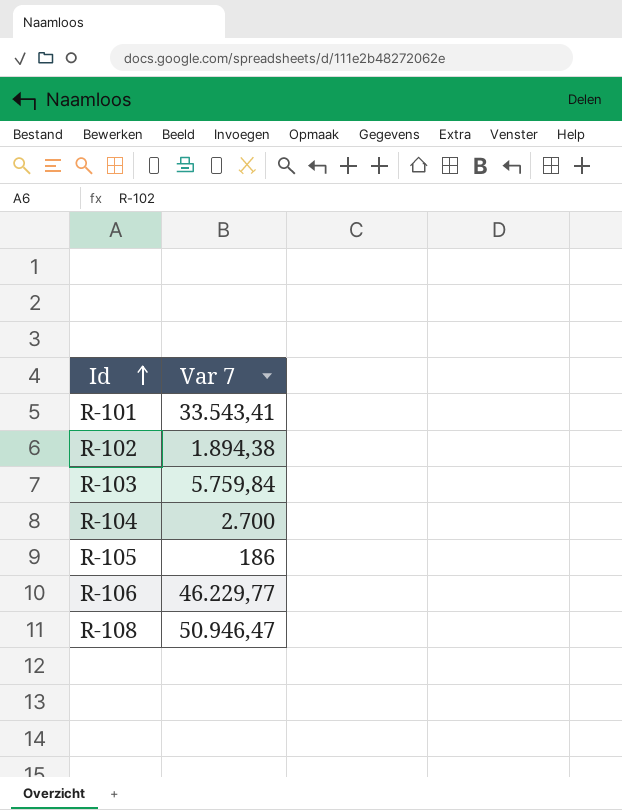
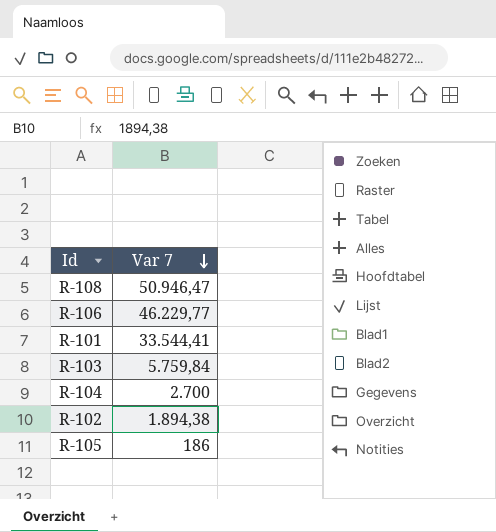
row order: Id ascending -> Var 7 descending
R-101 | Var 7: 33.543,41 -> 33.544,41

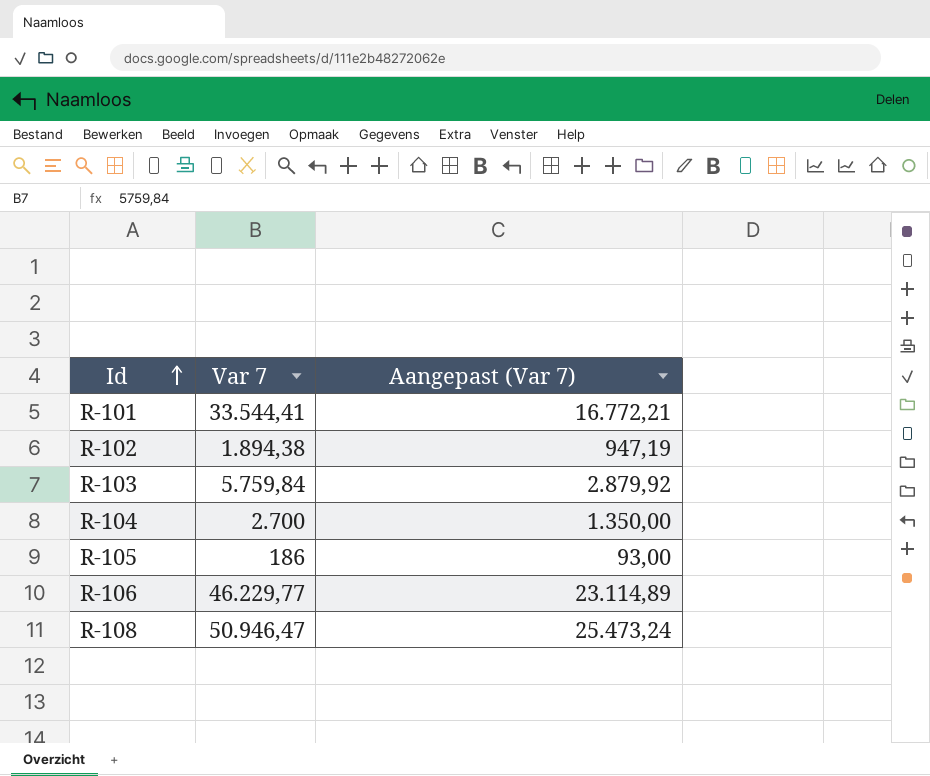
row order: Var 7 descending -> Id ascending
column Aangepast (Var 7) | formula: none -> [Var 7] * 0,5

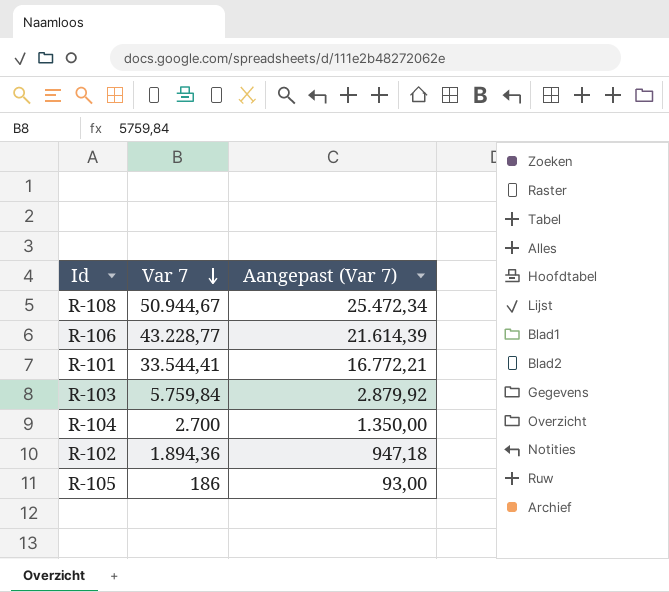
row order: Id ascending -> Var 7 descending
R-108 | Var 7: 50.946,47 -> 50.944,67
R-108 | Aangepast (Var 7): 25.473,24 -> 25.472,34
R-106 | Var 7: 46.229,77 -> 43.228,77
R-106 | Aangepast (Var 7): 23.114,89 -> 21.614,39
R-102 | Var 7: 1.894,38 -> 1.894,36
R-102 | Aangepast (Var 7): 947,19 -> 947,18

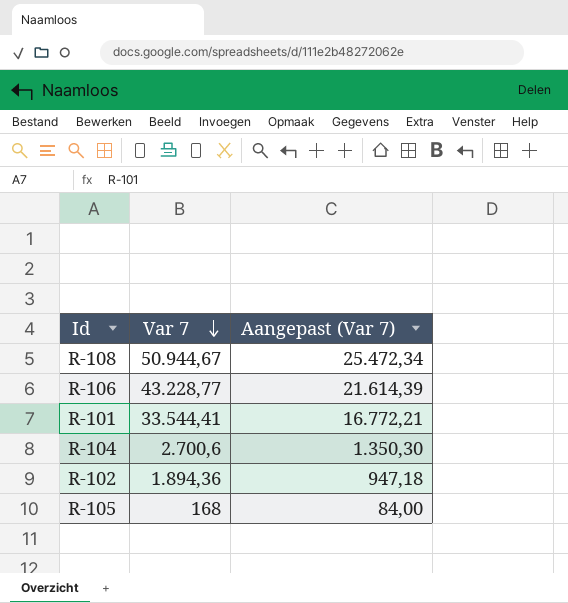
row R-103: 5.759,84 | 2.879,92 -> none
R-104 | Var 7: 2.700 -> 2.700,6
R-104 | Aangepast (Var 7): 1.350,00 -> 1.350,30
R-105 | Var 7: 186 -> 168
R-105 | Aangepast (Var 7): 93,00 -> 84,00

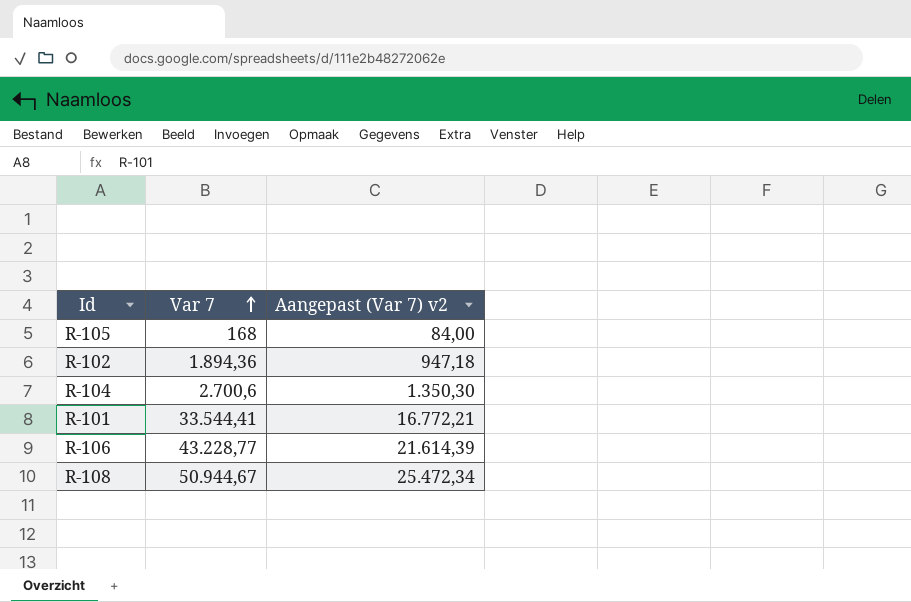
row order: Var 7 descending -> Var 7 ascending
column name: Aangepast (Var 7) -> Aangepast (Var 7) v2

